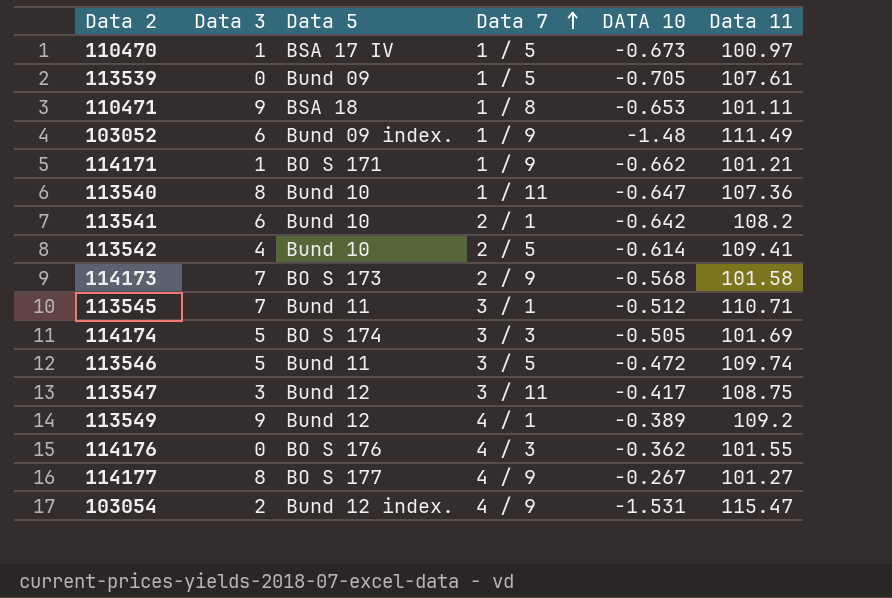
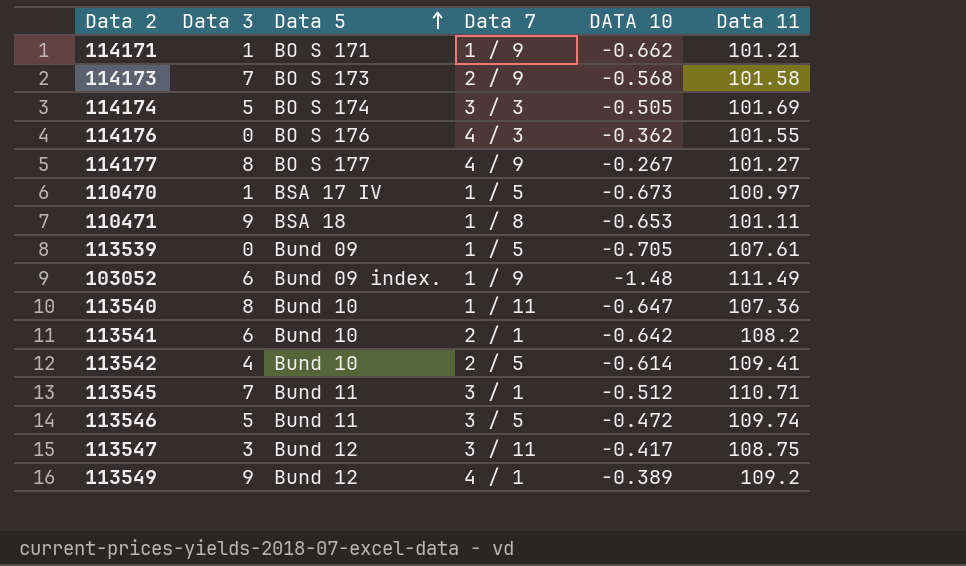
row order: Data 7 ascending -> Data 5 ascending
row 103054: 2 | Bund 12 index. | 4 / 9 | -1.531 | 115.47 -> none

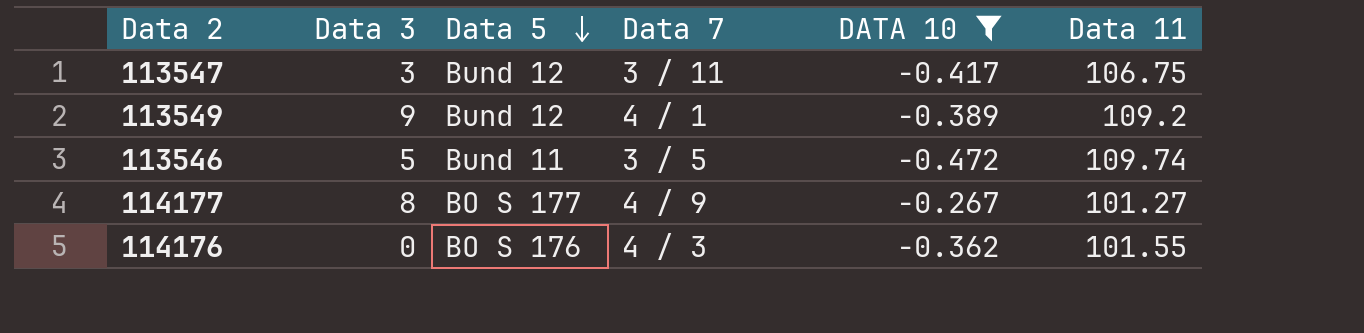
filter: none -> DATA 10 >= -0.472
row order: Data 5 ascending -> Data 5 descending
113547 | Data 11: 108.75 -> 106.75

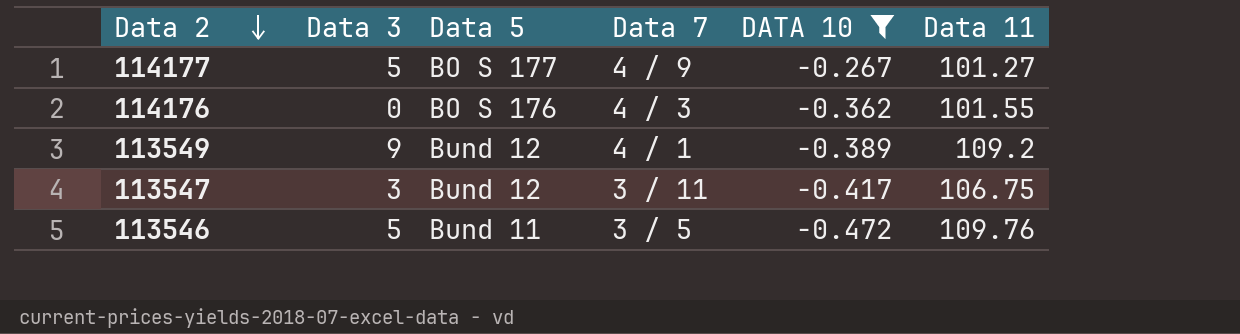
row order: Data 5 descending -> Data 2 descending
114177 | Data 3: 8 -> 5
113546 | Data 11: 109.74 -> 109.76

